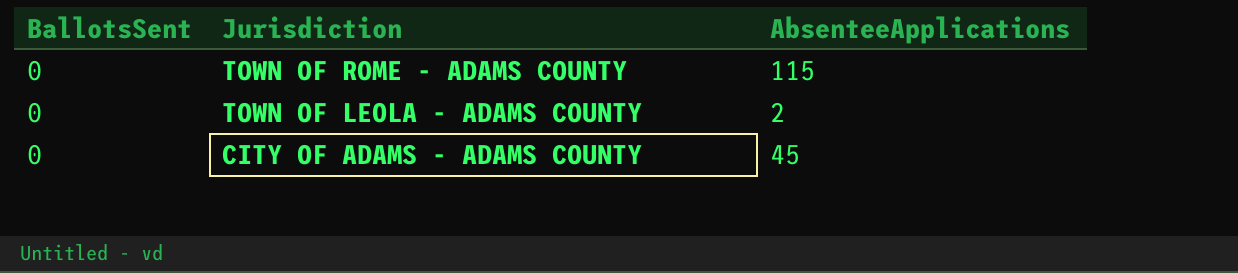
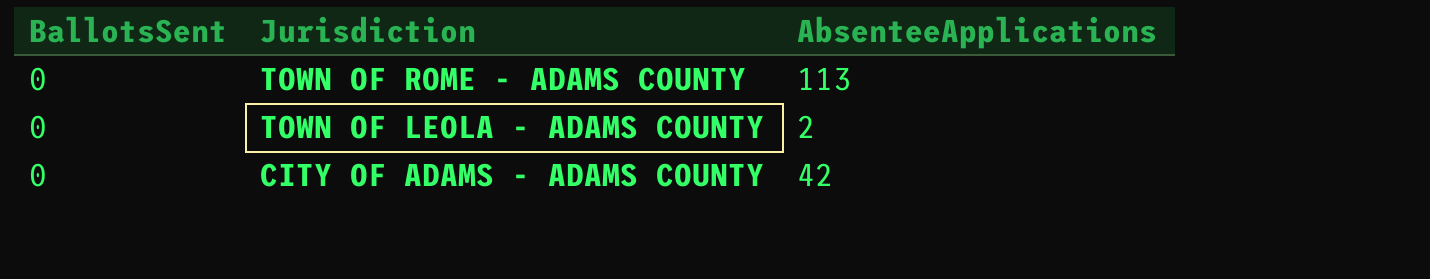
TOWN OF ROME - ADAMS COUNTY | AbsenteeApplications: 115 -> 113
CITY OF ADAMS - ADAMS COUNTY | AbsenteeApplications: 45 -> 42

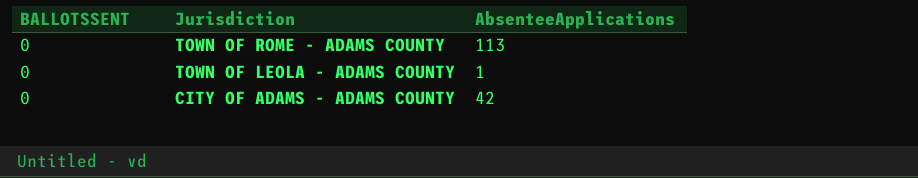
column name: BallotsSent -> BALLOTSSENT
TOWN OF LEOLA - ADAMS COUNTY | AbsenteeApplications: 2 -> 1

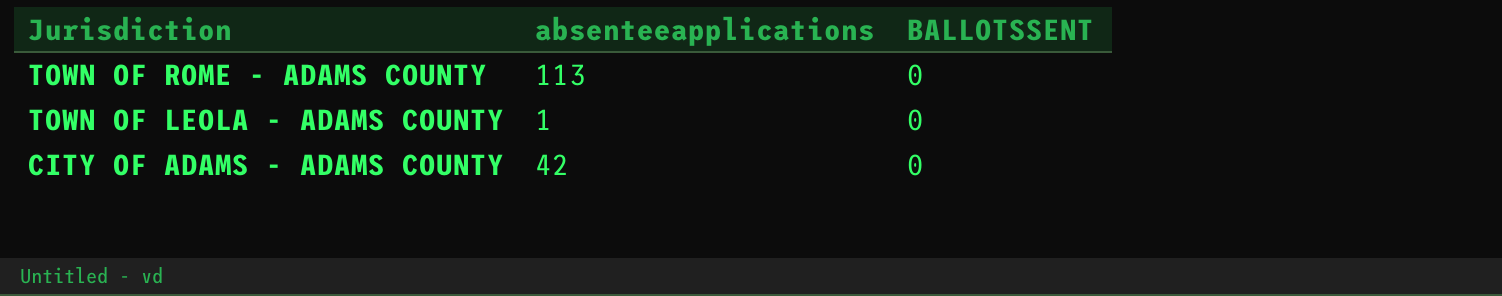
column name: AbsenteeApplications -> absenteeapplications
column BALLOTSSENT | position: 1 -> 3

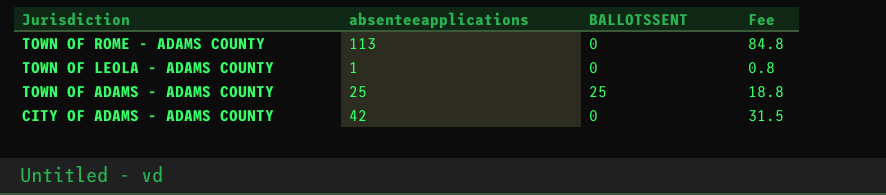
column Fee | formula: none -> [absenteeapplications] * 0.75
row TOWN OF ADAMS - ADAMS COUNTY: none -> 25 | 25 | 18.8

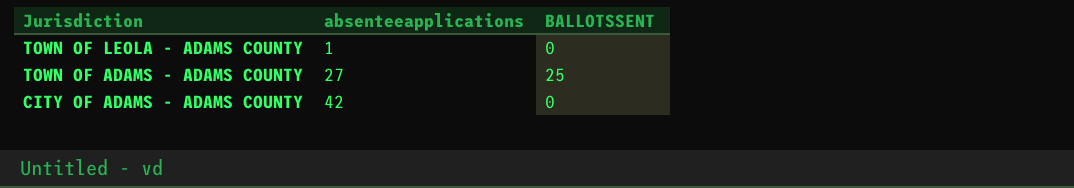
column Fee | formula: [absenteeapplications] * 0.75 -> none
row TOWN OF ROME - ADAMS COUNTY: 113 | 0 | 84.8 -> none
TOWN OF ADAMS - ADAMS COUNTY | absenteeapplications: 25 -> 27

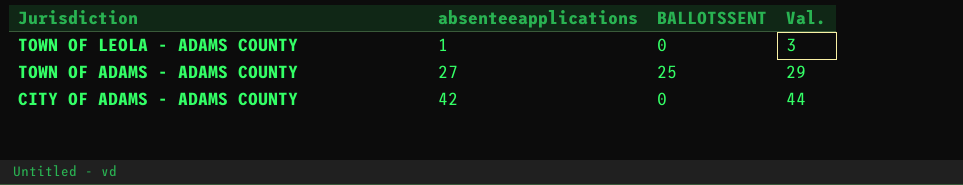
column Val. | formula: none -> [absenteeapplications] + 2

